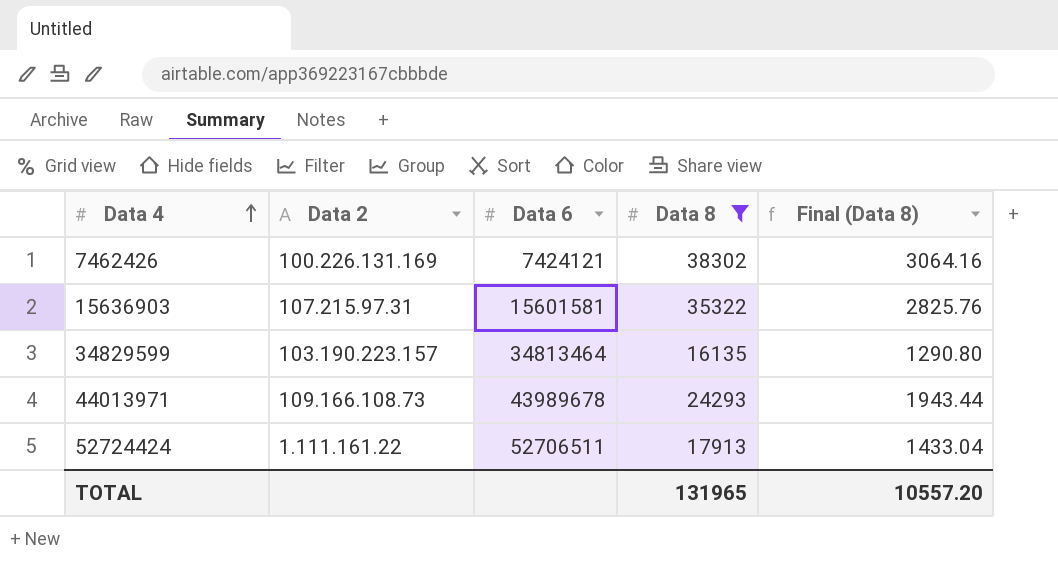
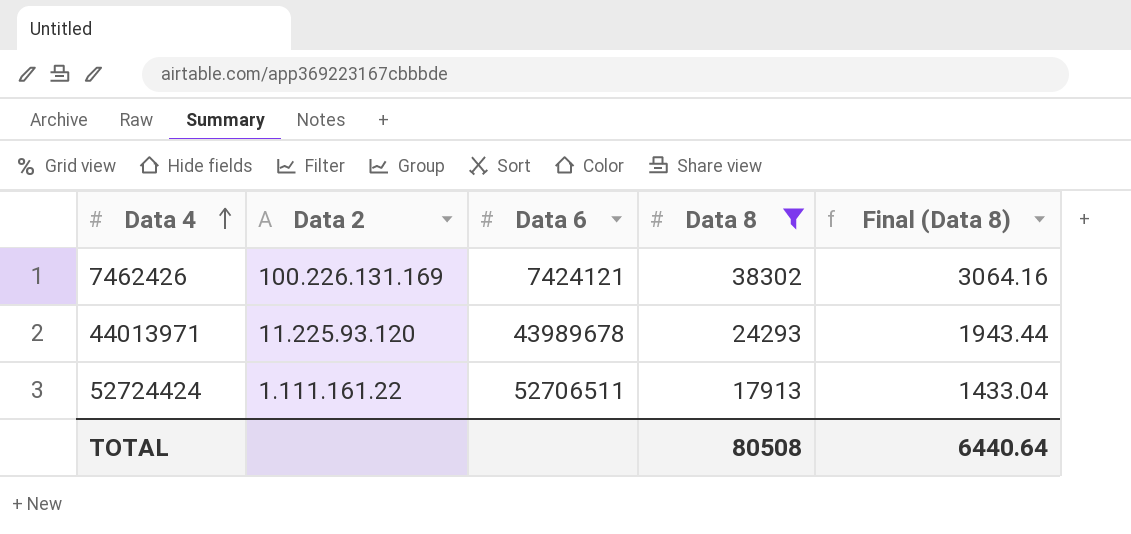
row 15636903: 107.215.97.31 | 15601581 | 35322 | 2825.76 -> none
row 34829599: 103.190.223.157 | 34813464 | 16135 | 1290.80 -> none
44013971 | Data 2: 109.166.108.73 -> 11.225.93.120
TOTAL | Data 8: 131965 -> 80508
TOTAL | Final (Data 8): 10557.20 -> 6440.64

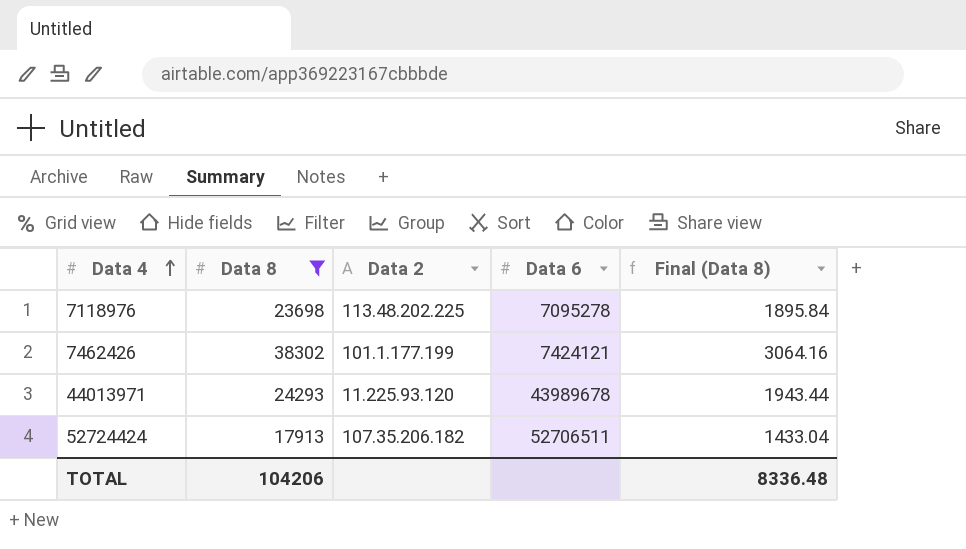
column Data 8 | position: 4 -> 2
row 7118976: none -> 23698 | 113.48.202.225 | 7095278 | 1895.84
7462426 | Data 2: 100.226.131.169 -> 101.1.177.199
52724424 | Data 2: 1.111.161.22 -> 107.35.206.182
TOTAL | Data 8: 80508 -> 104206
TOTAL | Final (Data 8): 6440.64 -> 8336.48

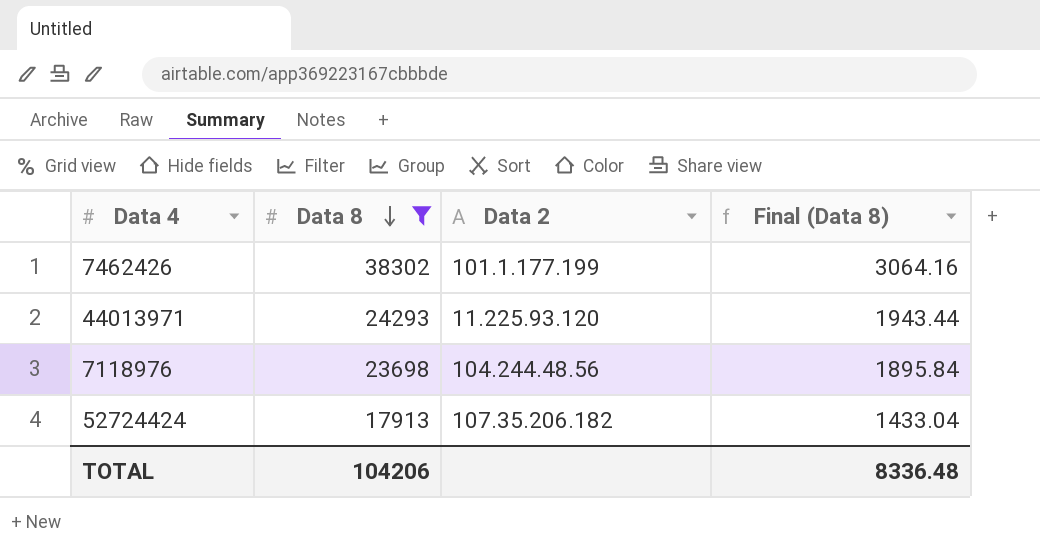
row order: Data 4 ascending -> Data 8 descending
column Data 6 | position: 4 -> none
7118976 | Data 2: 113.48.202.225 -> 104.244.48.56

